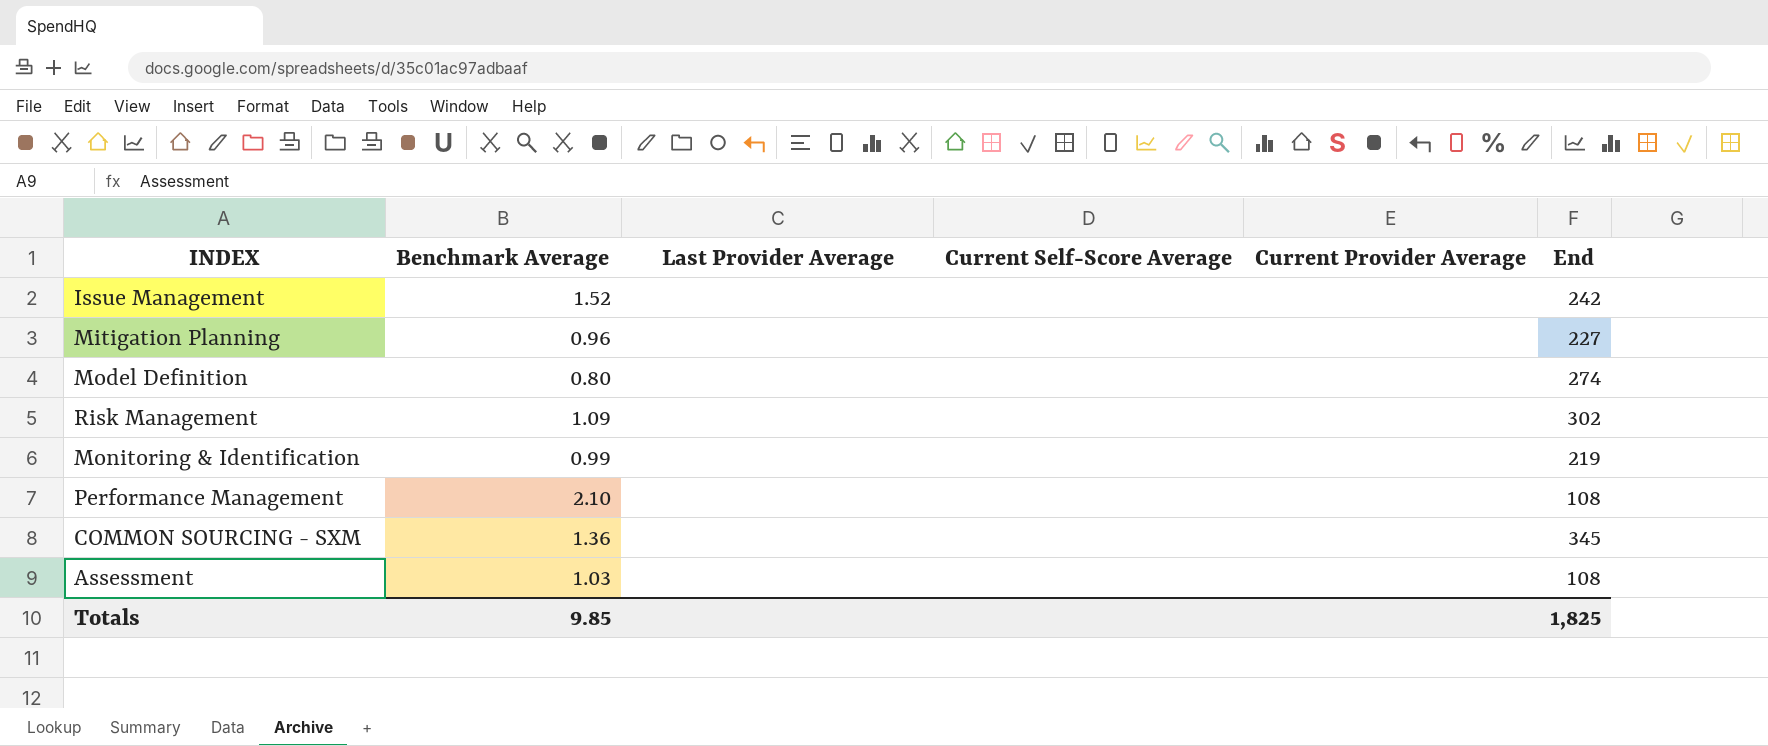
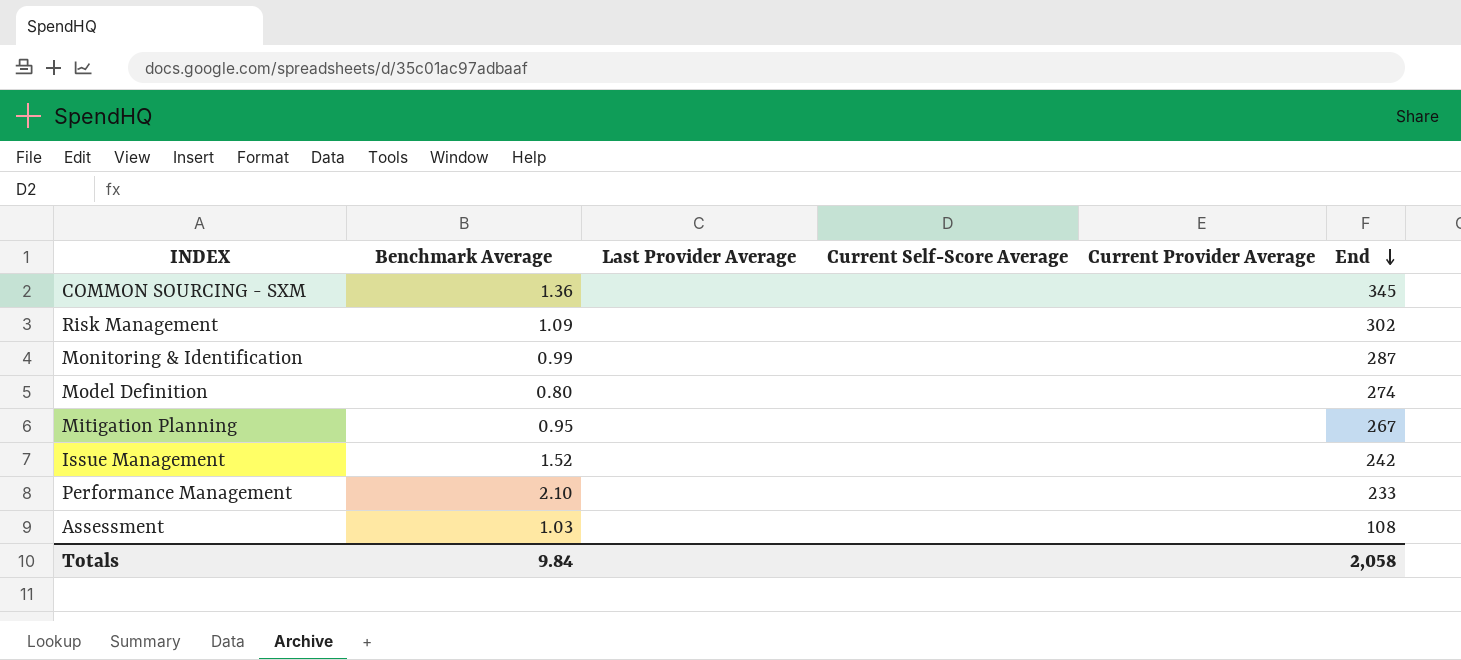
row order: none -> End descending
Monitoring & Identification | End: 219 -> 287
Mitigation Planning | Benchmark Average: 0.96 -> 0.95
Mitigation Planning | End: 227 -> 267
Performance Management | End: 108 -> 233
Totals | Benchmark Average: 9.85 -> 9.84
Totals | End: 1,825 -> 2,058

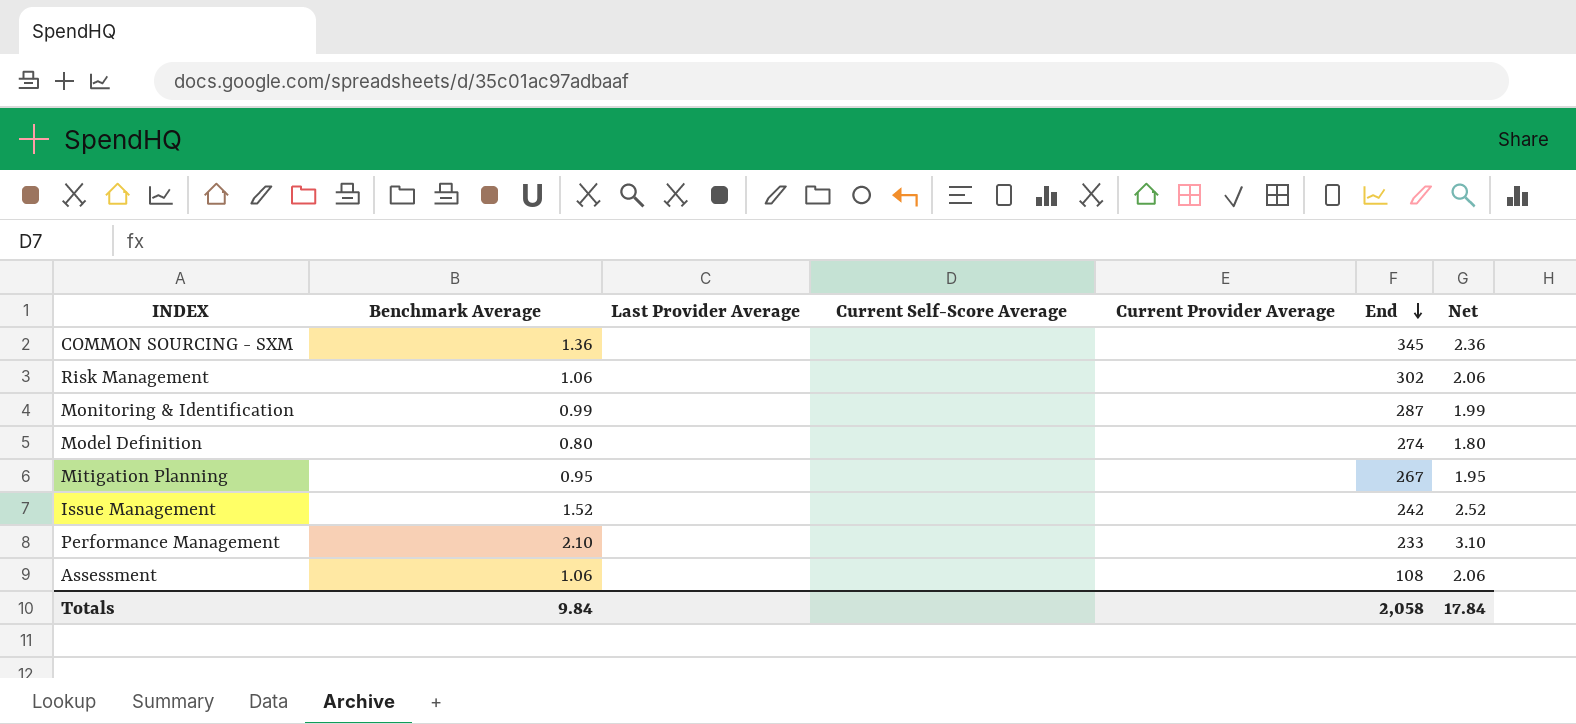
column Net | formula: none -> [Benchmark Average] + 1
Risk Management | Benchmark Average: 1.09 -> 1.06
Assessment | Benchmark Average: 1.03 -> 1.06

